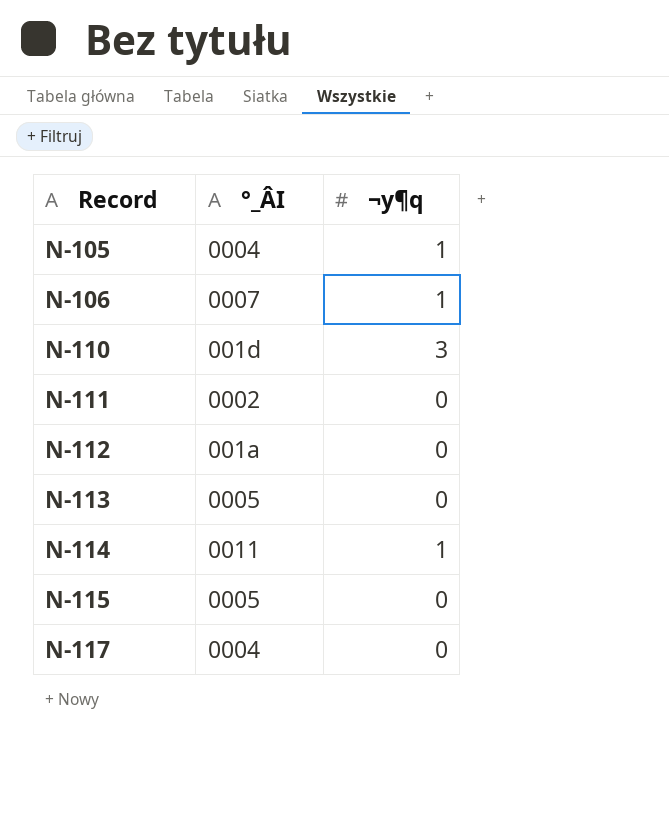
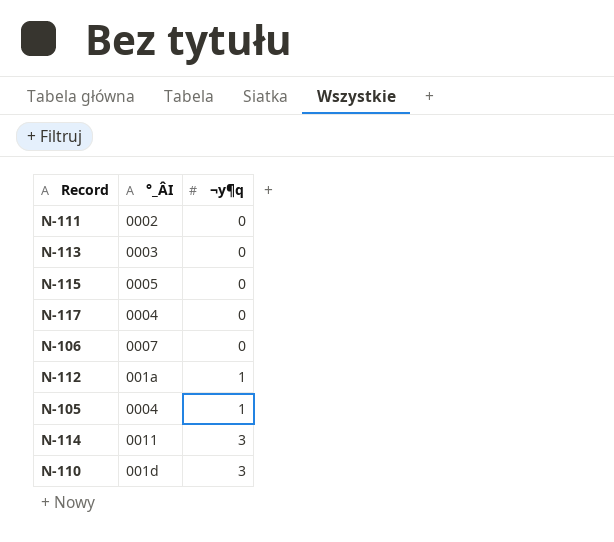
row order: Record ascending -> ¬y¶q ascending
N-113 | °_ÂI: 0005 -> 0003
N-106 | ¬y¶q: 1 -> 0
N-112 | ¬y¶q: 0 -> 1
N-114 | ¬y¶q: 1 -> 3

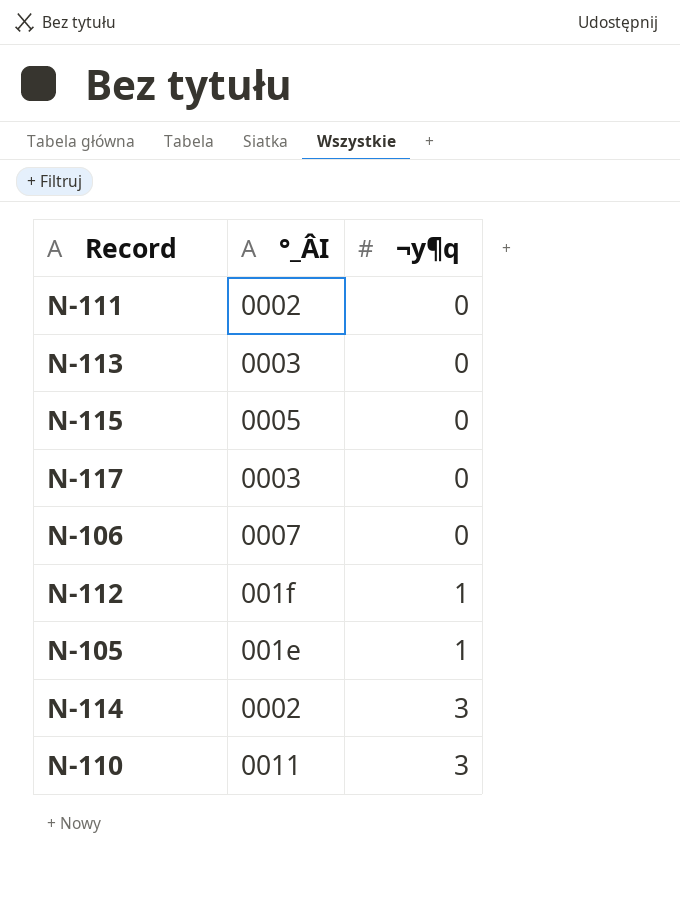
N-117 | °_ÂI: 0004 -> 0003
N-112 | °_ÂI: 001a -> 001f
N-105 | °_ÂI: 0004 -> 001e
N-114 | °_ÂI: 0011 -> 0002
N-110 | °_ÂI: 001d -> 0011

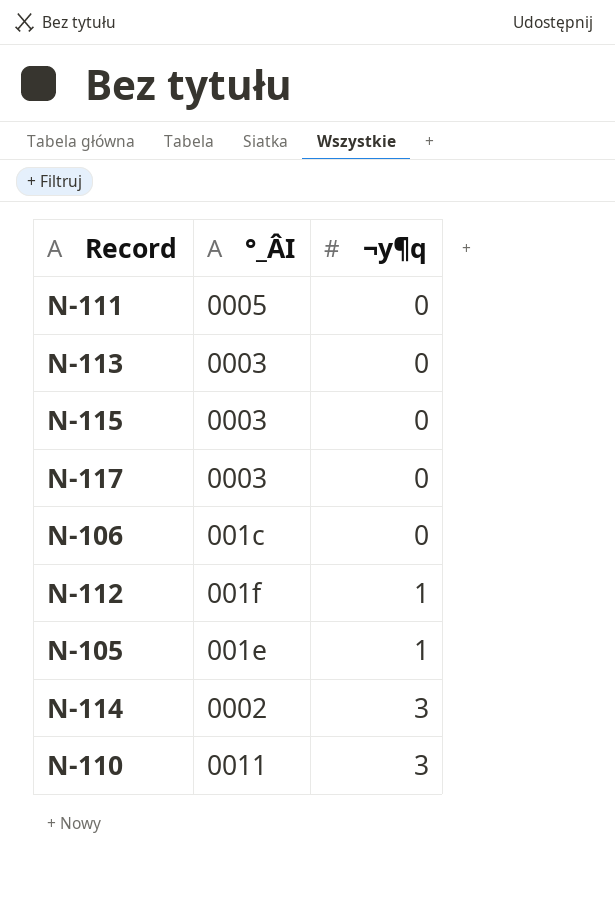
N-111 | °_ÂI: 0002 -> 0005
N-115 | °_ÂI: 0005 -> 0003
N-106 | °_ÂI: 0007 -> 001c

